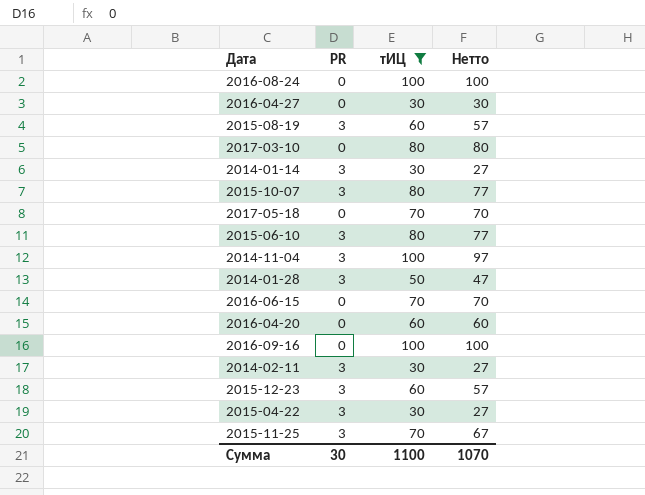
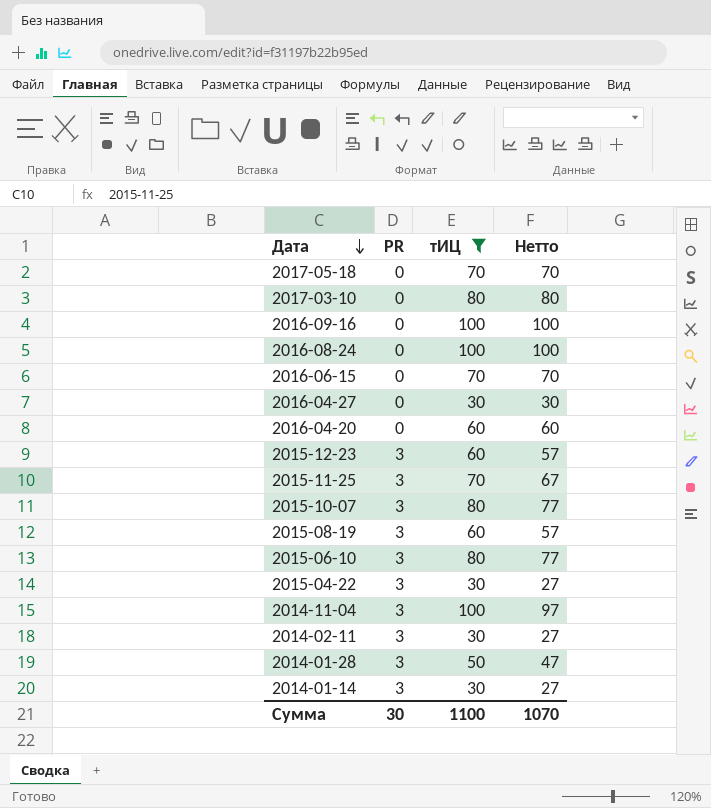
row order: none -> Дата descending

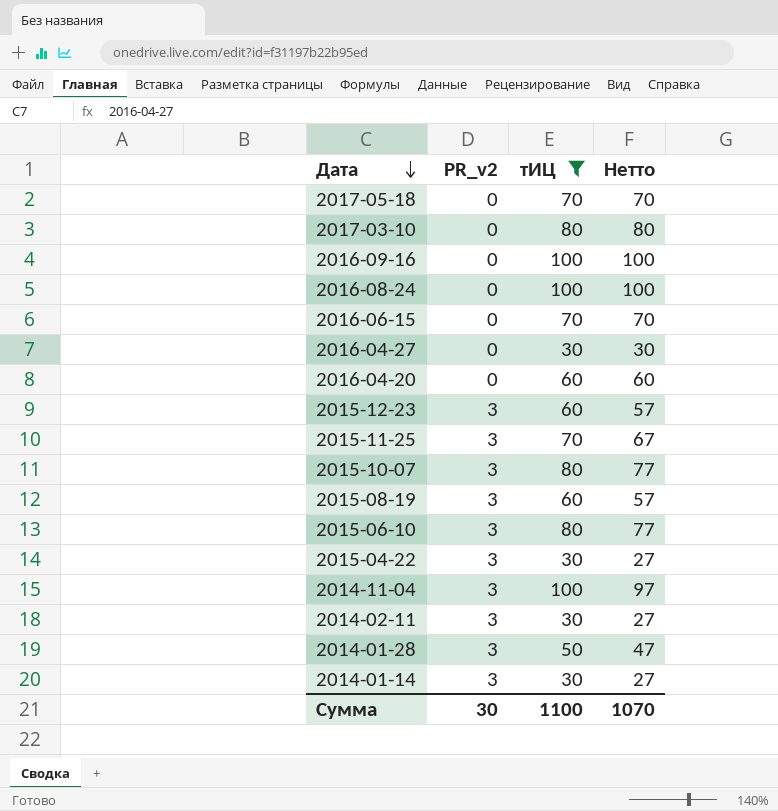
column name: PR -> PR_v2

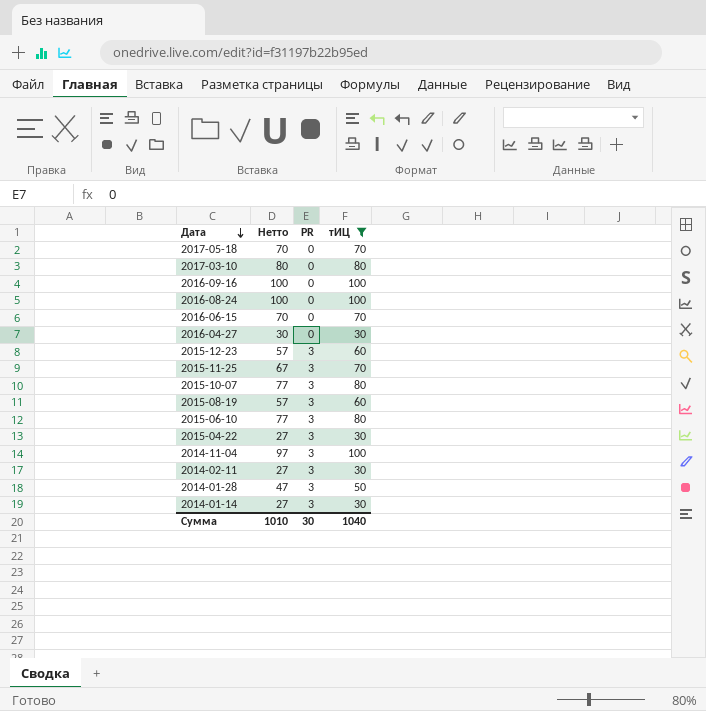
column Нетто | position: 4 -> 2
column name: PR_v2 -> PR
row 2016-04-20: 0 | 60 | 60 -> none
Сумма | Нетто: 1070 -> 1010
Сумма | тИЦ: 1100 -> 1040

